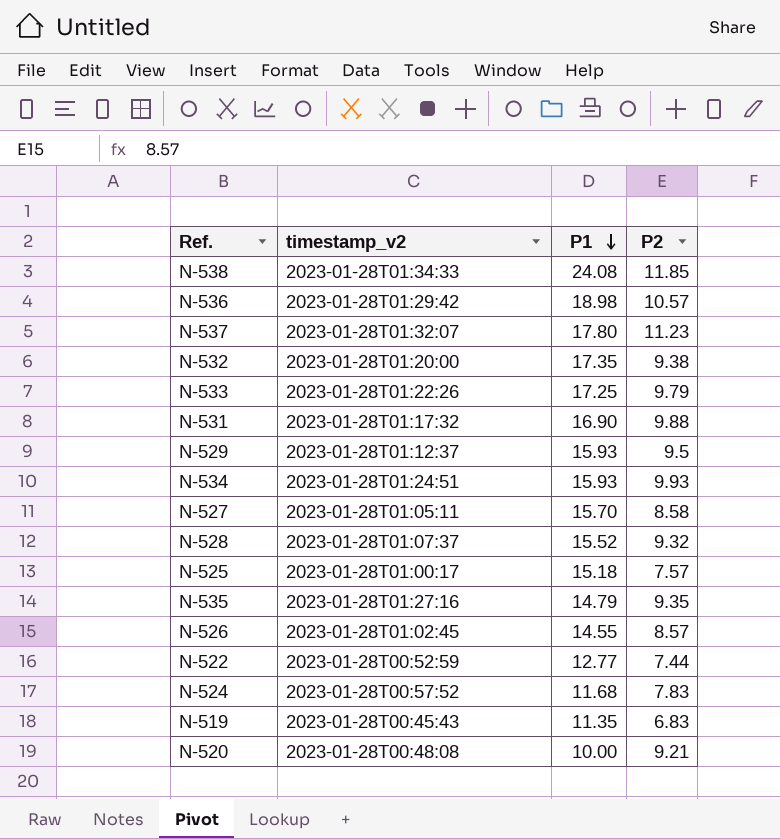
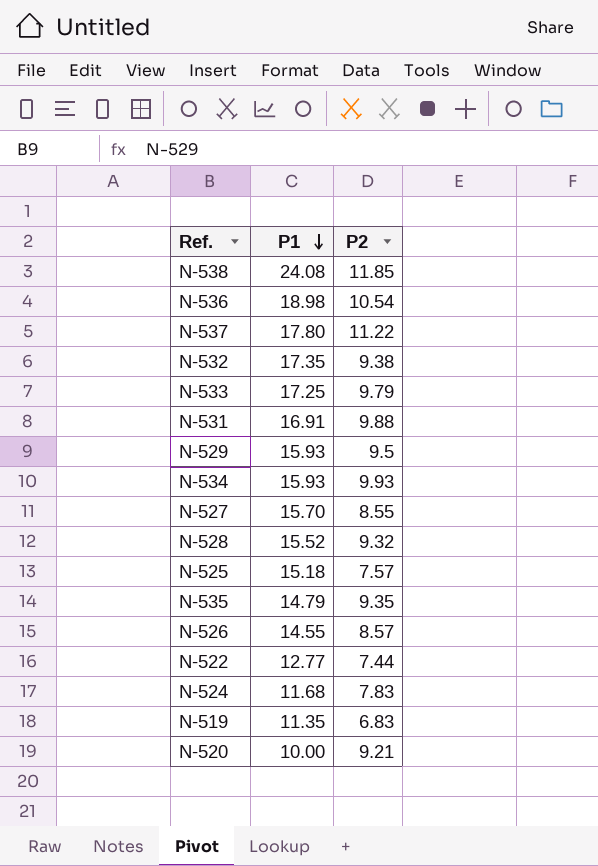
column timestamp_v2 | position: 2 -> none
N-536 | P2: 10.57 -> 10.54
N-537 | P2: 11.23 -> 11.22
N-531 | P1: 16.90 -> 16.91
N-527 | P2: 8.58 -> 8.55

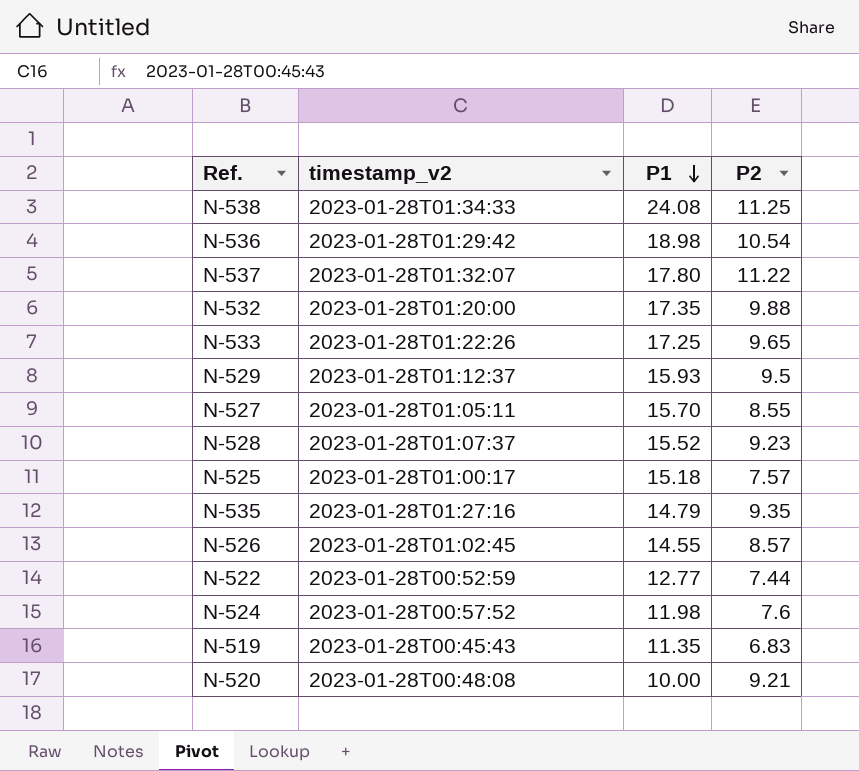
column timestamp_v2 | position: none -> 2
row N-531: 16.91 | 9.88 -> none
row N-534: 15.93 | 9.93 -> none
N-538 | P2: 11.85 -> 11.25
N-532 | P2: 9.38 -> 9.88
N-533 | P2: 9.79 -> 9.65
N-528 | P2: 9.32 -> 9.23
N-524 | P1: 11.68 -> 11.98
N-524 | P2: 7.83 -> 7.6

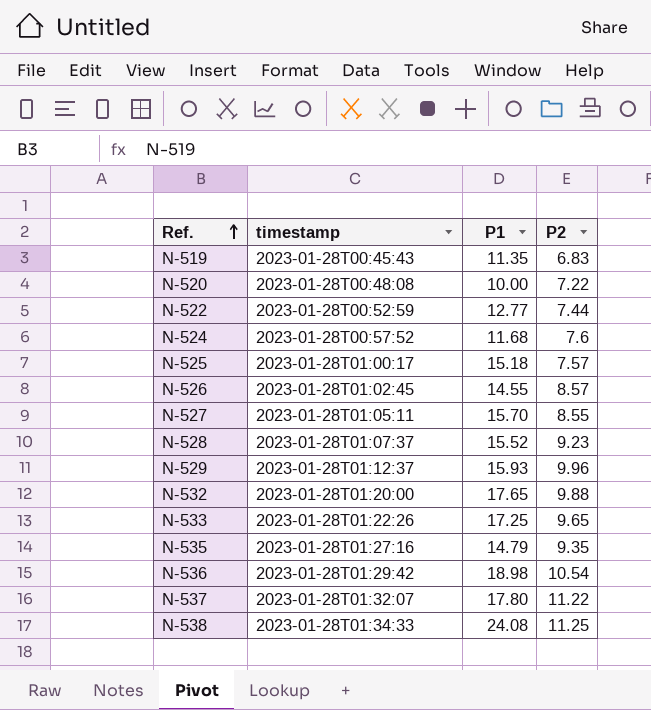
row order: P1 descending -> Ref. ascending
column name: timestamp_v2 -> timestamp
N-520 | P2: 9.21 -> 7.22
N-524 | P1: 11.98 -> 11.68
N-529 | P2: 9.5 -> 9.96
N-532 | P1: 17.35 -> 17.65

